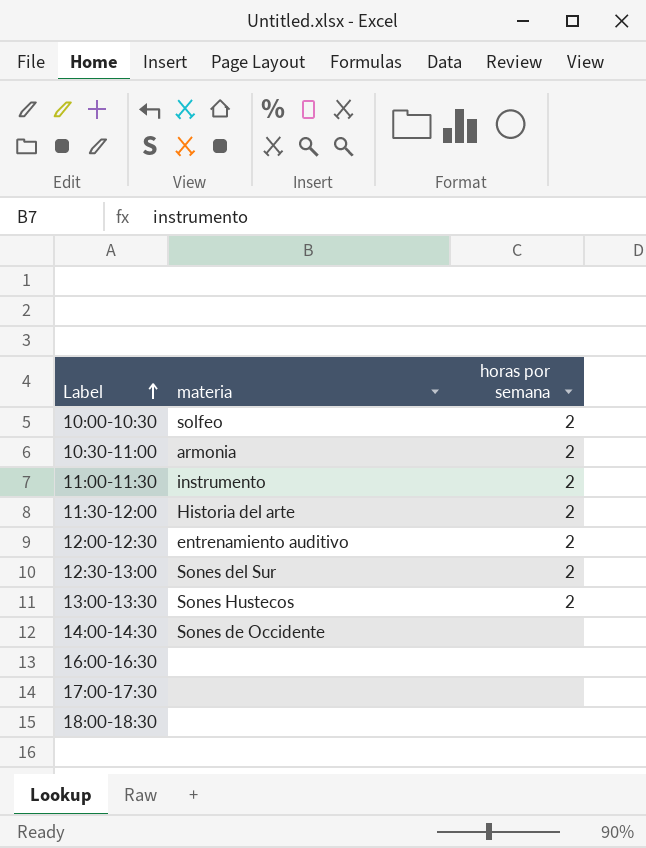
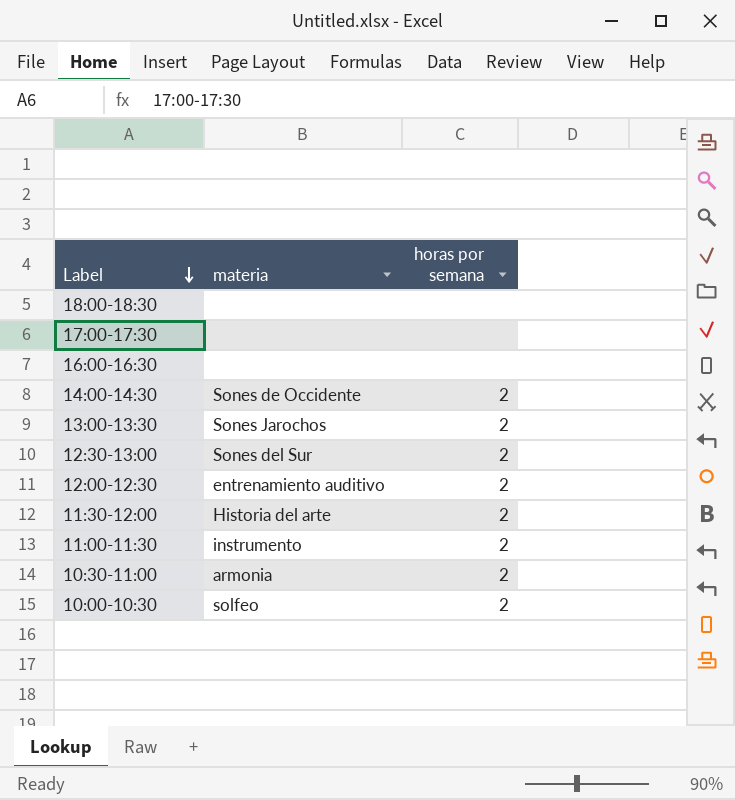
row order: Label ascending -> Label descending
14:00-14:30 | horas por semana: none -> 2
13:00-13:30 | materia: Sones Hustecos -> Sones Jarochos

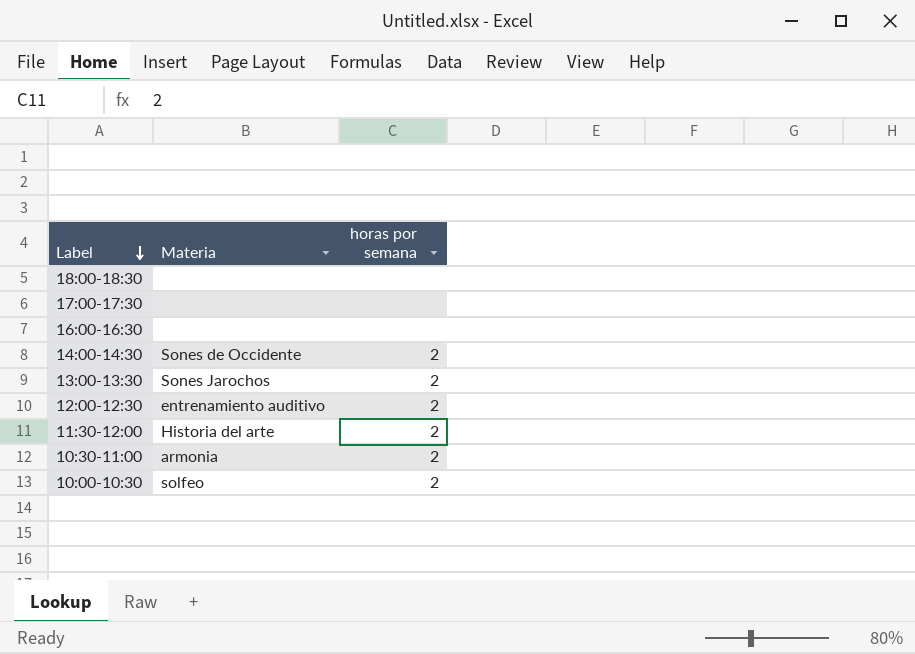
column name: materia -> Materia
row 12:30-13:00: Sones del Sur | 2 -> none
row 11:00-11:30: instrumento | 2 -> none

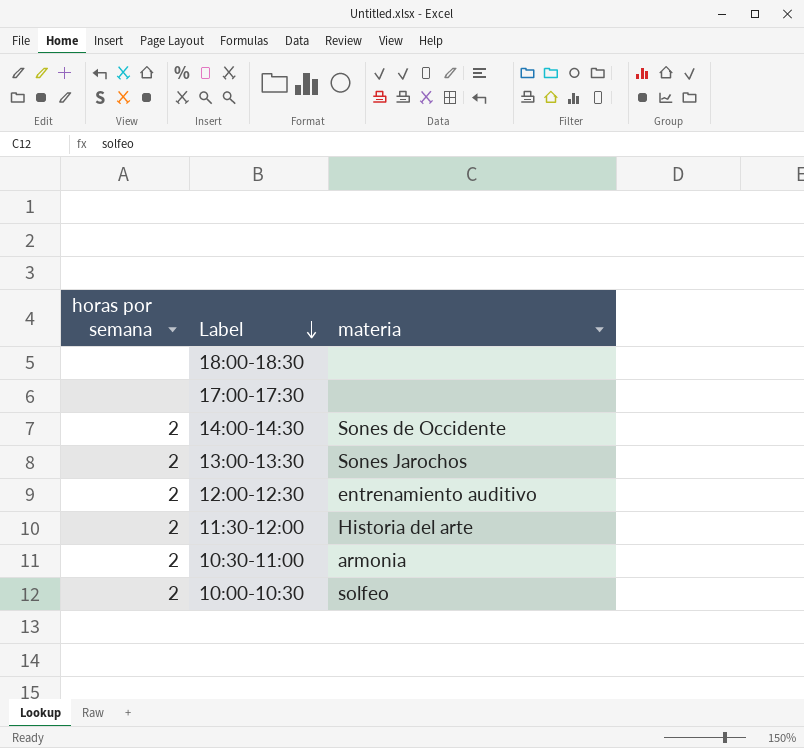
column horas por semana | position: 3 -> 1
column name: Materia -> materia
row 16:00-16:30: none | none -> none

